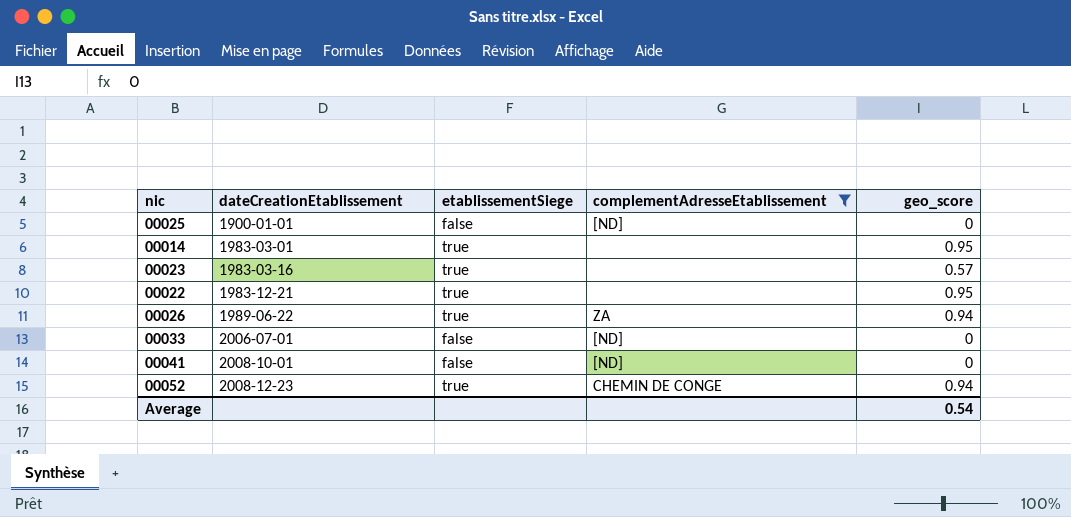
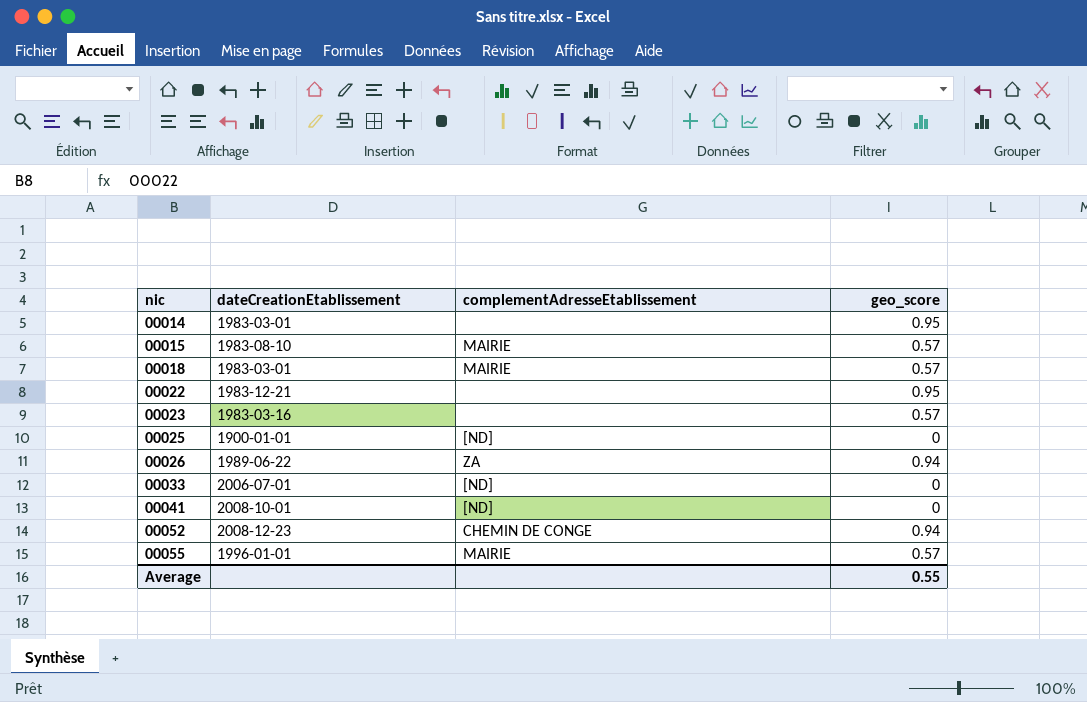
filter: complementAdresseEtablissement != MAIRIE -> none
row order: dateCreationEtablissement ascending -> nic ascending
column etablissementSiege | position: 3 -> none
Average | geo_score: 0.54 -> 0.55

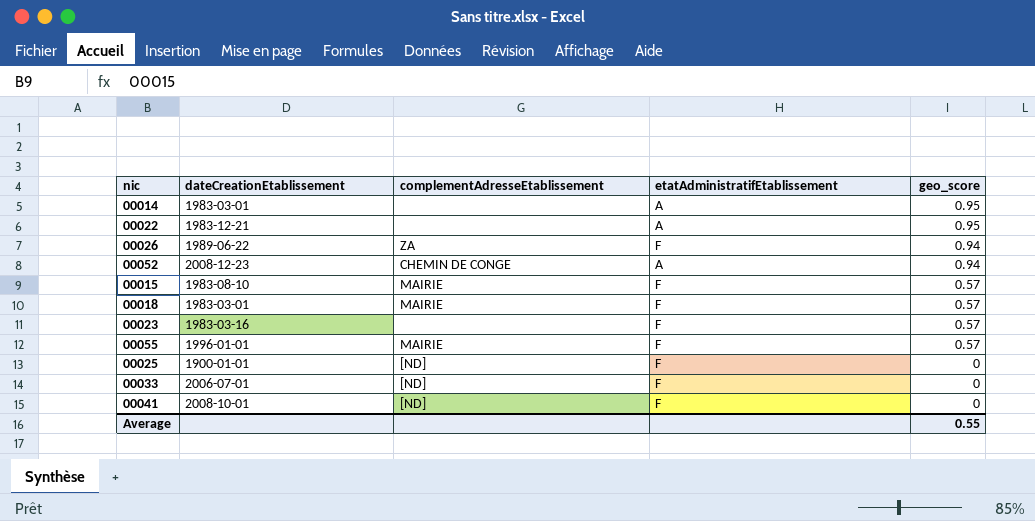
row order: nic ascending -> geo_score descending
column etatAdministratifEtablissement | position: none -> 4

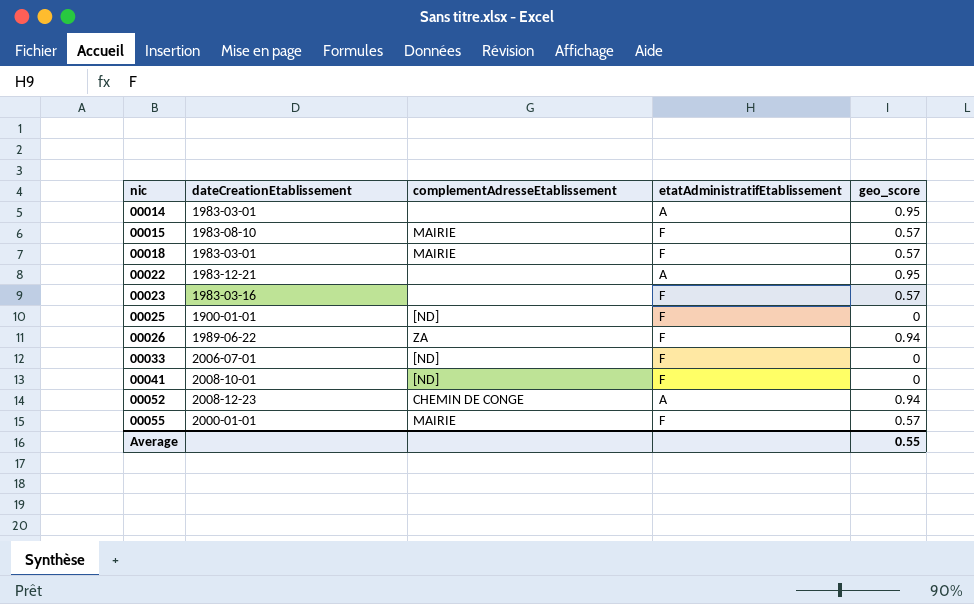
row order: geo_score descending -> nic ascending
00055 | dateCreationEtablissement: 1996-01-01 -> 2000-01-01

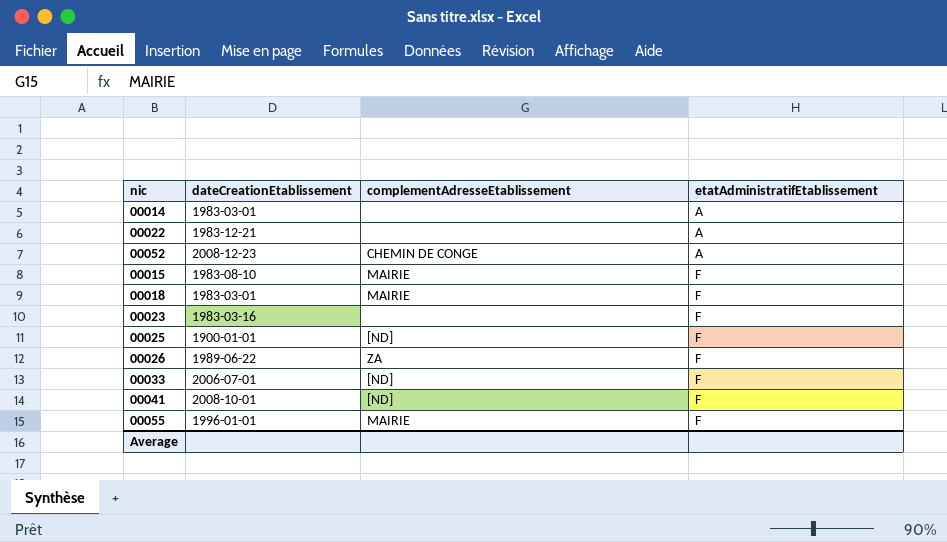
row order: nic ascending -> etatAdministratifEtablissement ascending
column geo_score | position: 5 -> none
00055 | dateCreationEtablissement: 2000-01-01 -> 1996-01-01

